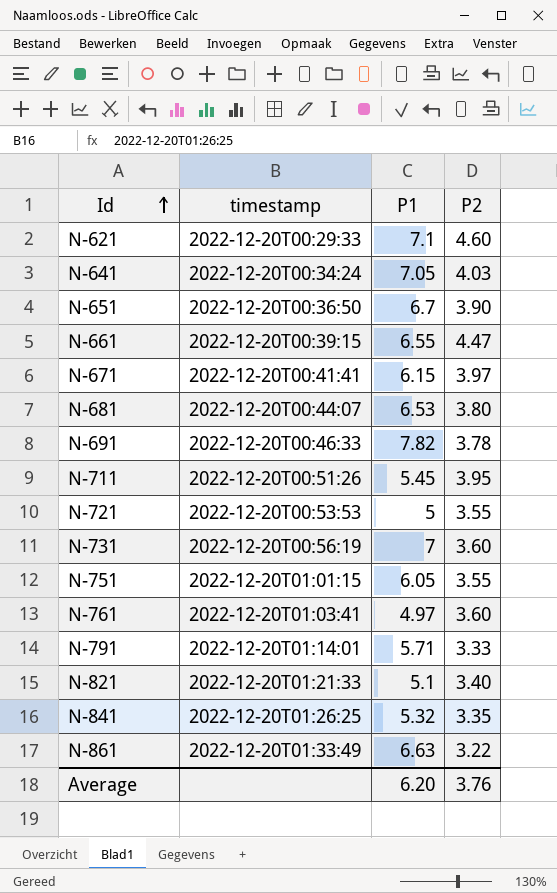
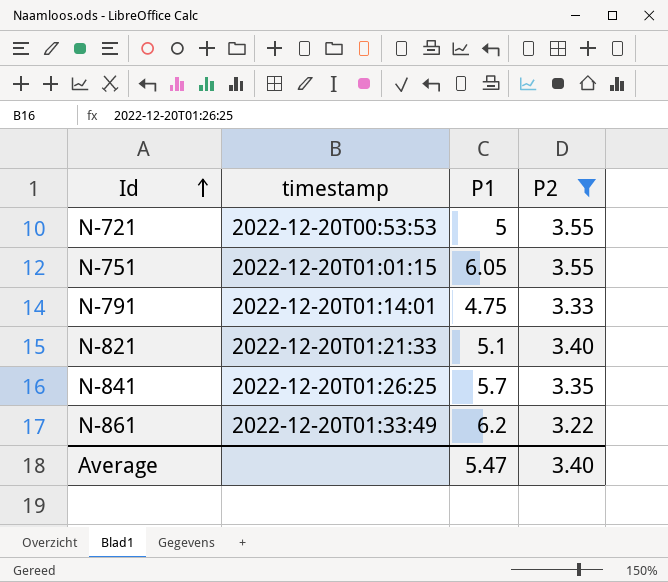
filter: none -> P2 <= 3.55
N-791 | P1: 5.71 -> 4.75
N-841 | P1: 5.32 -> 5.7
N-861 | P1: 6.63 -> 6.2
Average | P1: 6.20 -> 5.47
Average | P2: 3.76 -> 3.40

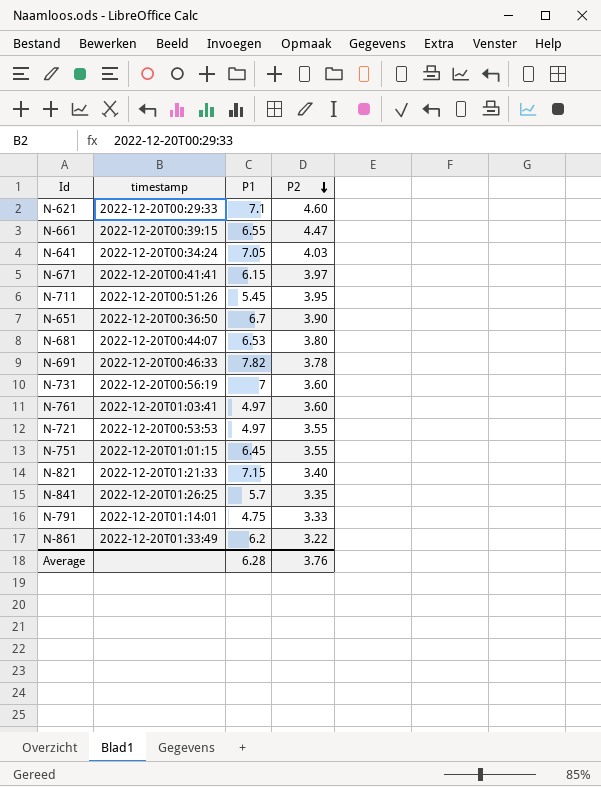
filter: P2 <= 3.55 -> none
row order: Id ascending -> P2 descending
N-721 | P1: 5 -> 4.97
N-751 | P1: 6.05 -> 6.45
N-821 | P1: 5.1 -> 7.15
Average | P1: 5.47 -> 6.28
Average | P2: 3.40 -> 3.76

